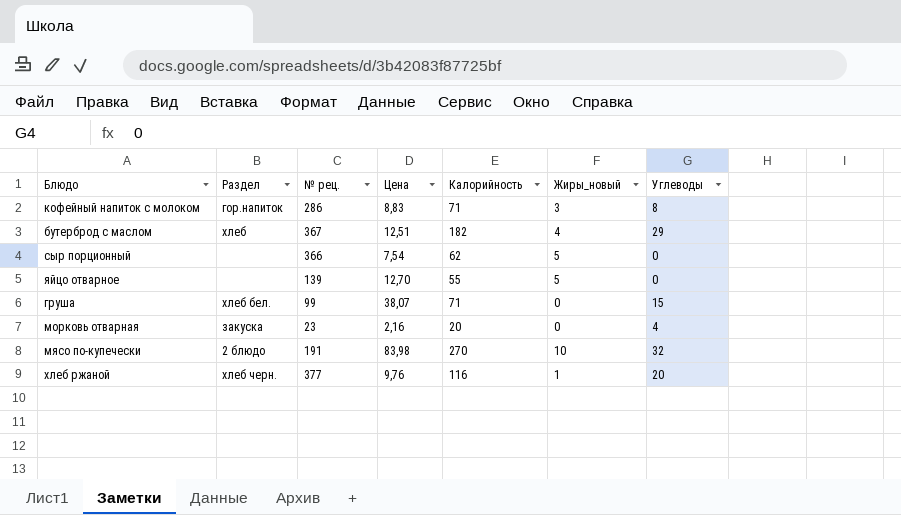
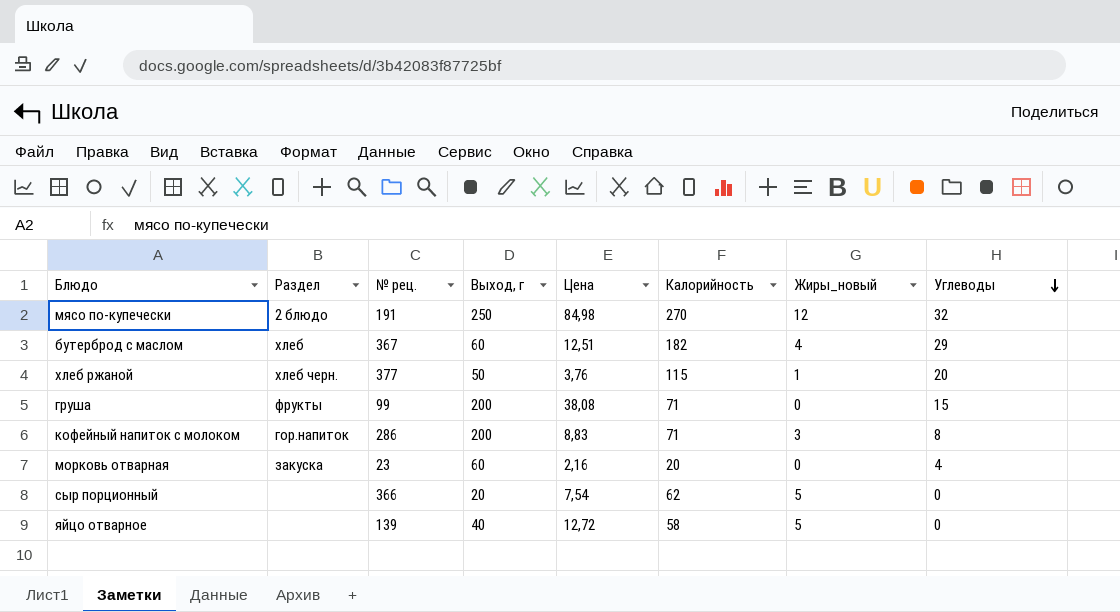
row order: none -> Углеводы descending
column Выход, г | position: none -> 4
мясо по-купечески | Цена: 83,98 -> 84,98
мясо по-купечески | Жиры_новый: 10 -> 12
хлеб ржаной | Цена: 9,76 -> 3,76
хлеб ржаной | Калорийность: 116 -> 115
груша | Раздел: хлеб бел. -> фрукты
груша | Цена: 38,07 -> 38,08
яйцо отварное | Цена: 12,70 -> 12,72
яйцо отварное | Калорийность: 55 -> 58

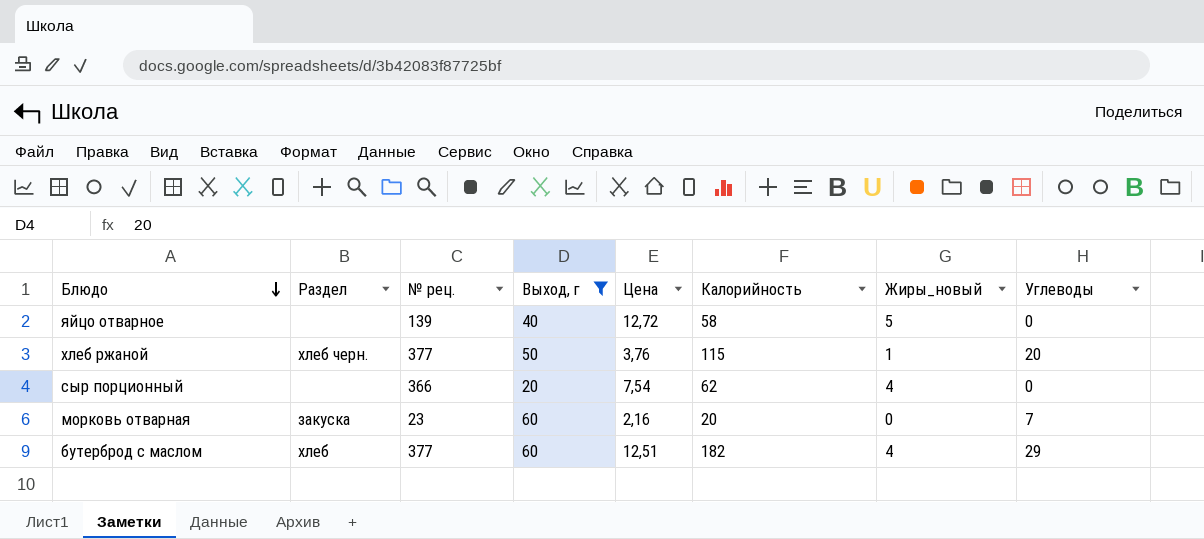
filter: none -> Выход, г <= 60
row order: Углеводы descending -> Блюдо descending
сыр порционный | Жиры_новый: 5 -> 4
морковь отварная | Углеводы: 4 -> 7
бутерброд с маслом | № рец.: 367 -> 377

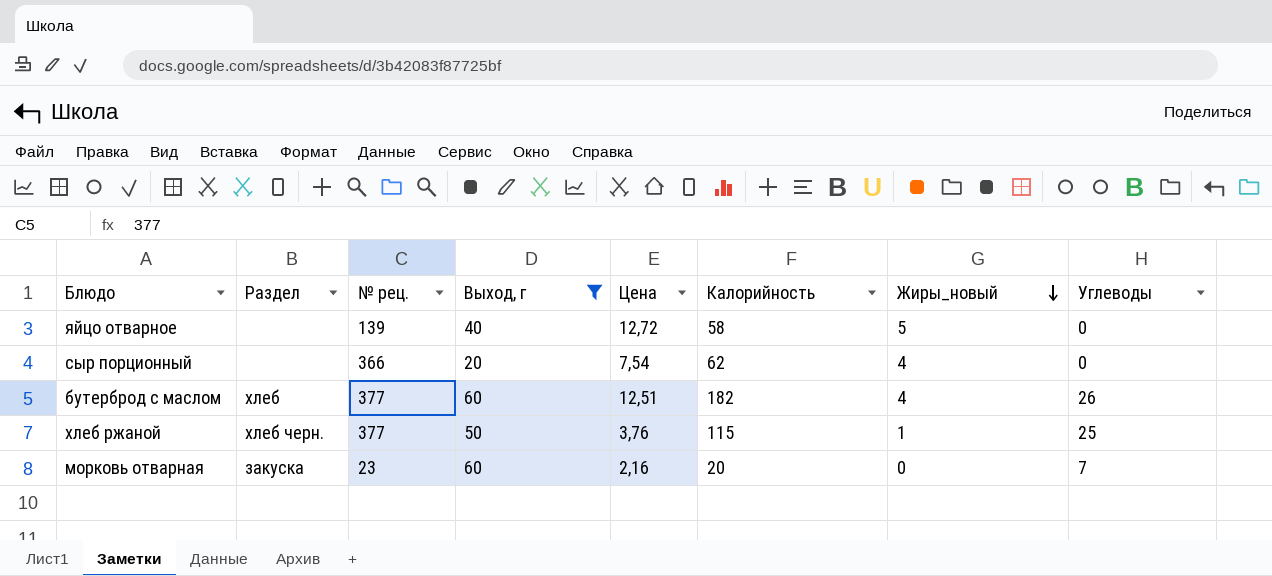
row order: Блюдо descending -> Жиры_новый descending
бутерброд с маслом | Углеводы: 29 -> 26
хлеб ржаной | Углеводы: 20 -> 25

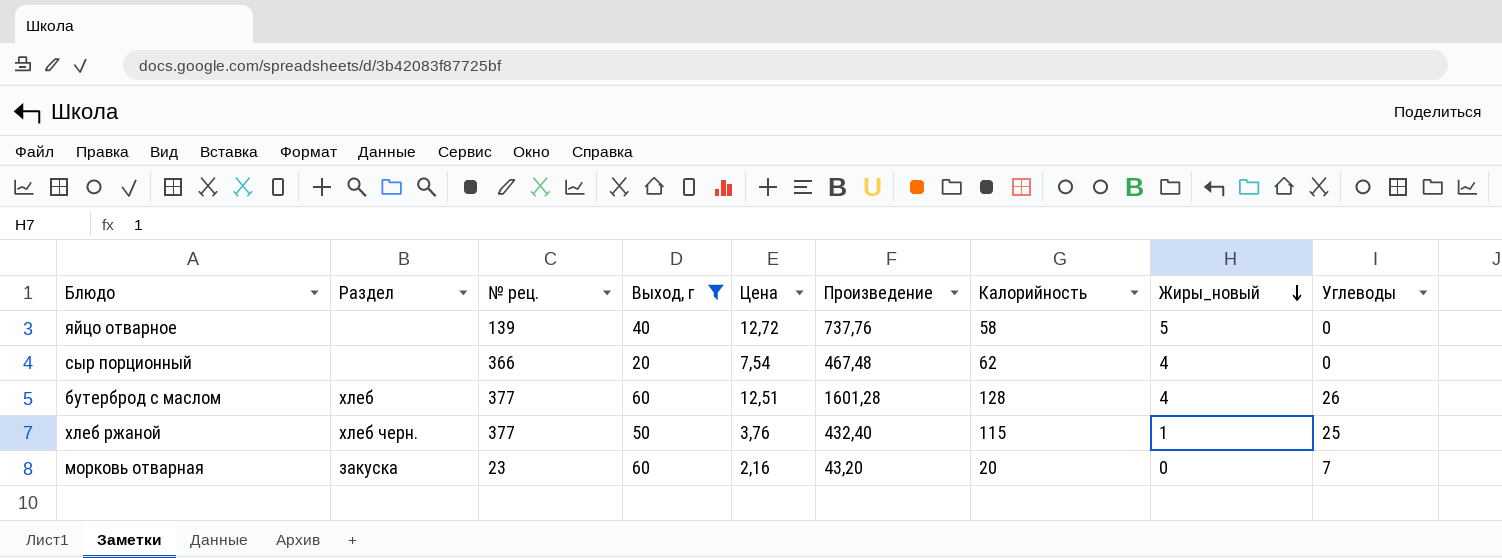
column Произведение | formula: none -> [Цена] * [Калорийность]
бутерброд с маслом | Калорийность: 182 -> 128

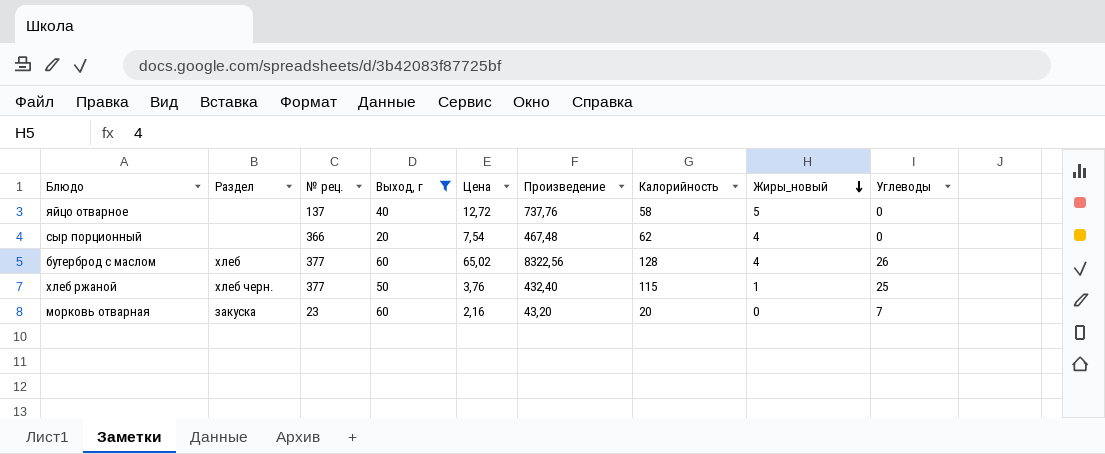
яйцо отварное | № рец.: 139 -> 137
бутерброд с маслом | Цена: 12,51 -> 65,02
бутерброд с маслом | Произведение: 1601,28 -> 8322,56

